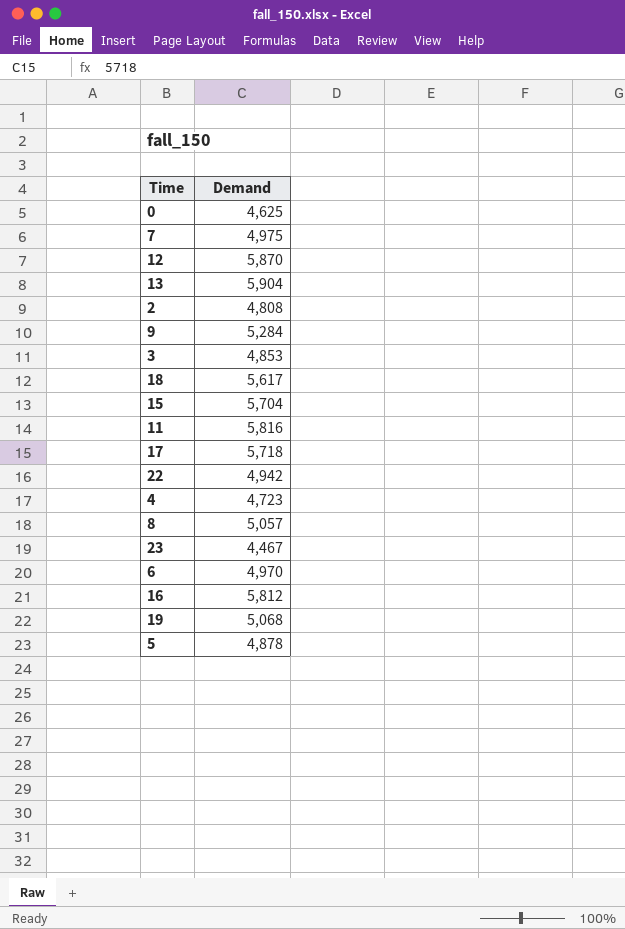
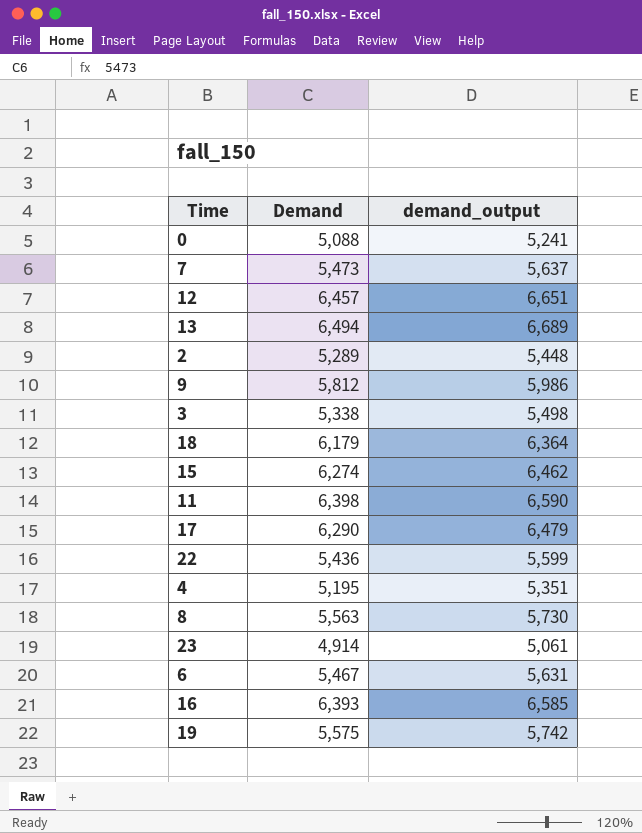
column demand_output | formula: none -> [Demand] * 1.03
row 5: 4,878 -> none
0 | Demand: 4,625 -> 5,088
7 | Demand: 4,975 -> 5,473
12 | Demand: 5,870 -> 6,457
13 | Demand: 5,904 -> 6,494
2 | Demand: 4,808 -> 5,289
9 | Demand: 5,284 -> 5,812
3 | Demand: 4,853 -> 5,338
18 | Demand: 5,617 -> 6,179
15 | Demand: 5,704 -> 6,274
11 | Demand: 5,816 -> 6,398
17 | Demand: 5,718 -> 6,290
22 | Demand: 4,942 -> 5,436
4 | Demand: 4,723 -> 5,195
8 | Demand: 5,057 -> 5,563
23 | Demand: 4,467 -> 4,914
6 | Demand: 4,970 -> 5,467
16 | Demand: 5,812 -> 6,393
19 | Demand: 5,068 -> 5,575

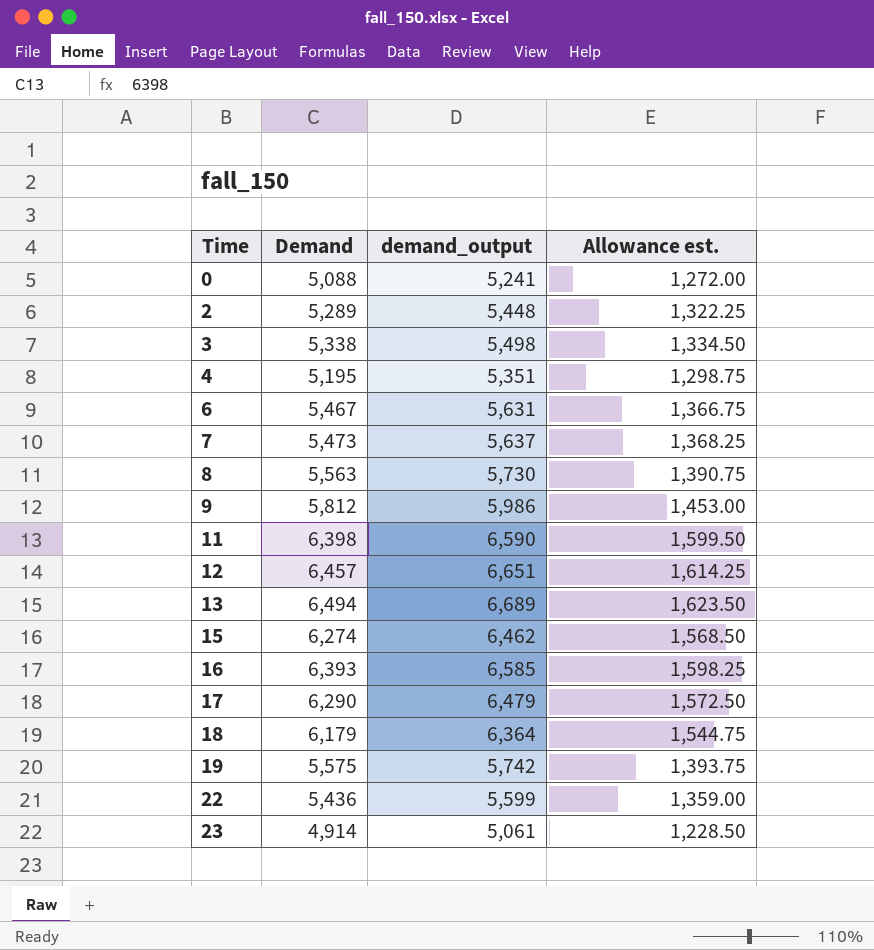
row order: none -> Time ascending
column Allowance est. | formula: none -> [Demand] * 0.25

